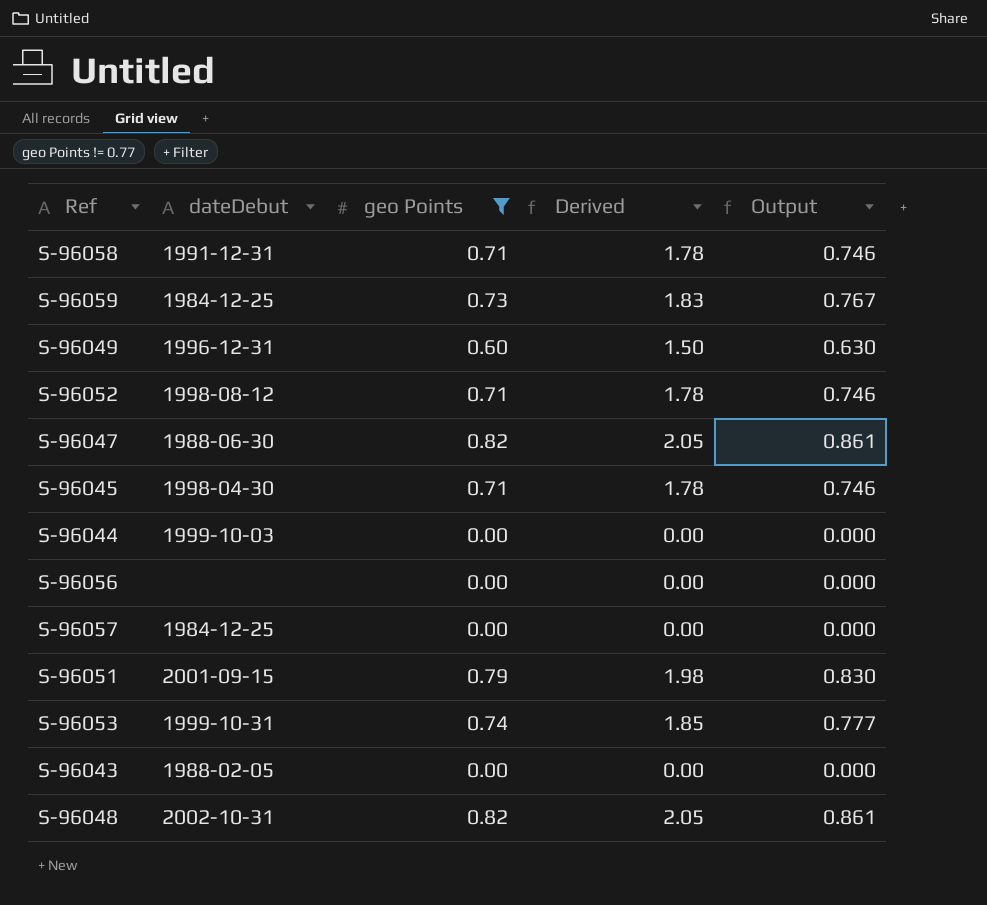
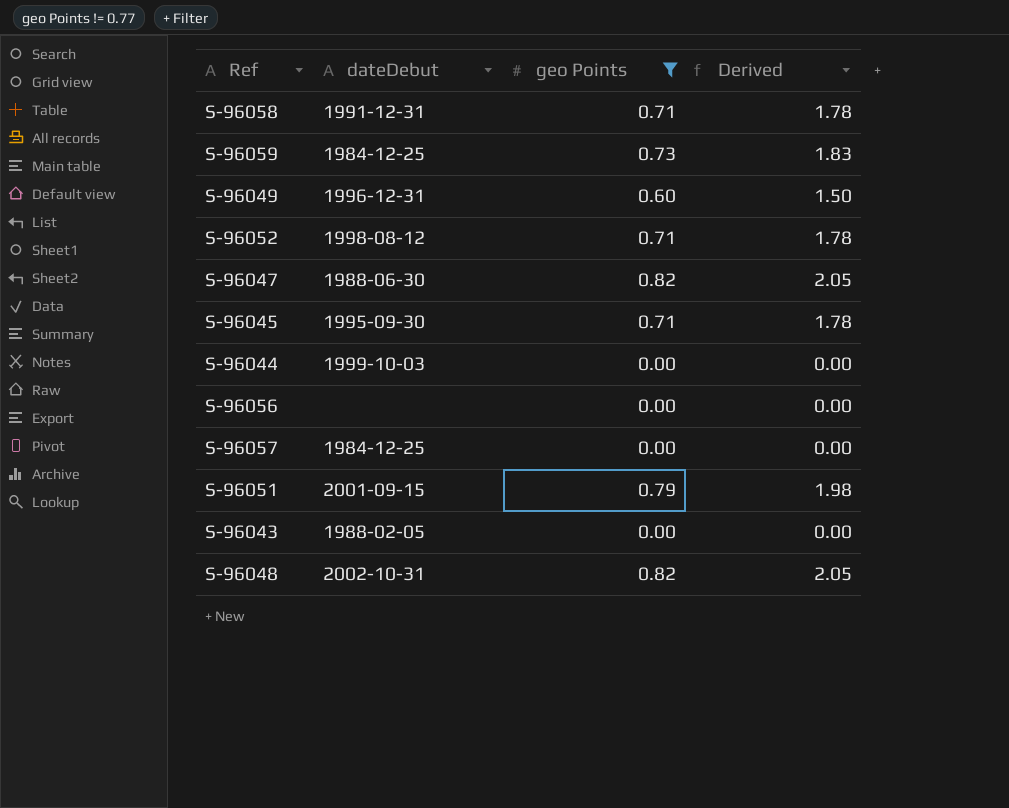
column Output | formula: [geo Points] * 1.05 -> none
row S-96053: 1999-10-31 | 0.74 | 1.85 | 0.777 -> none
S-96045 | dateDebut: 1998-04-30 -> 1995-09-30

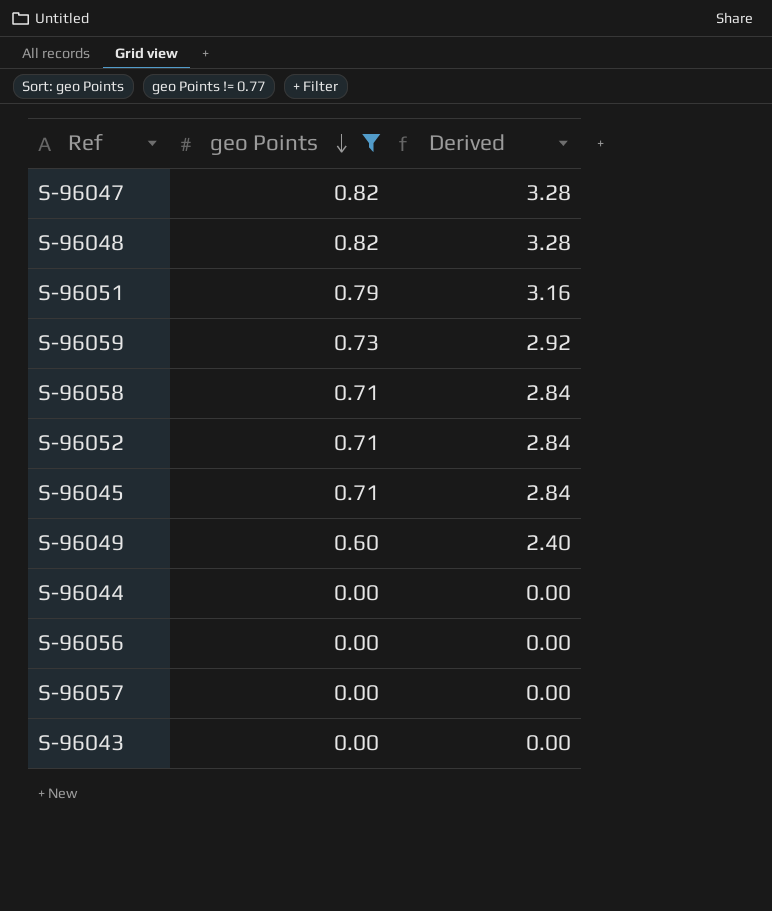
row order: none -> geo Points descending
column dateDebut | position: 2 -> none
column Derived | formula: [geo Points] * 2.5 -> [geo Points] * 4

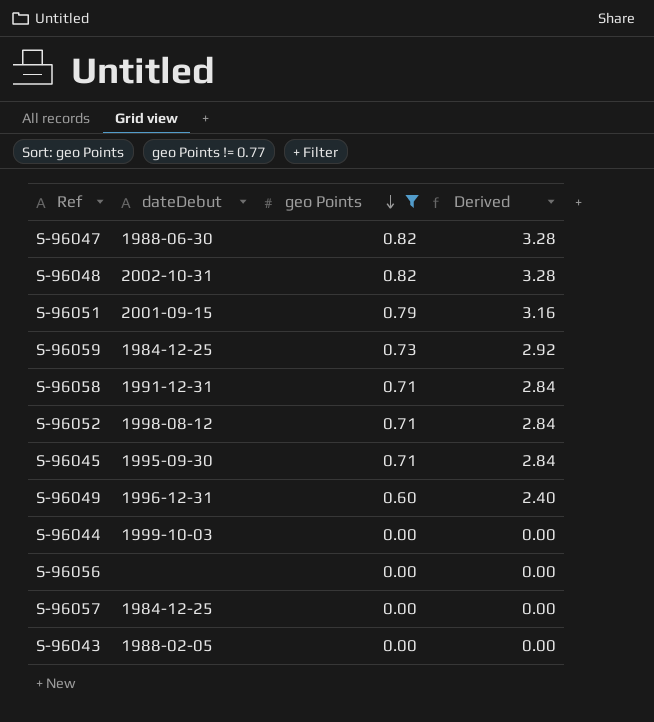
column dateDebut | position: none -> 2

